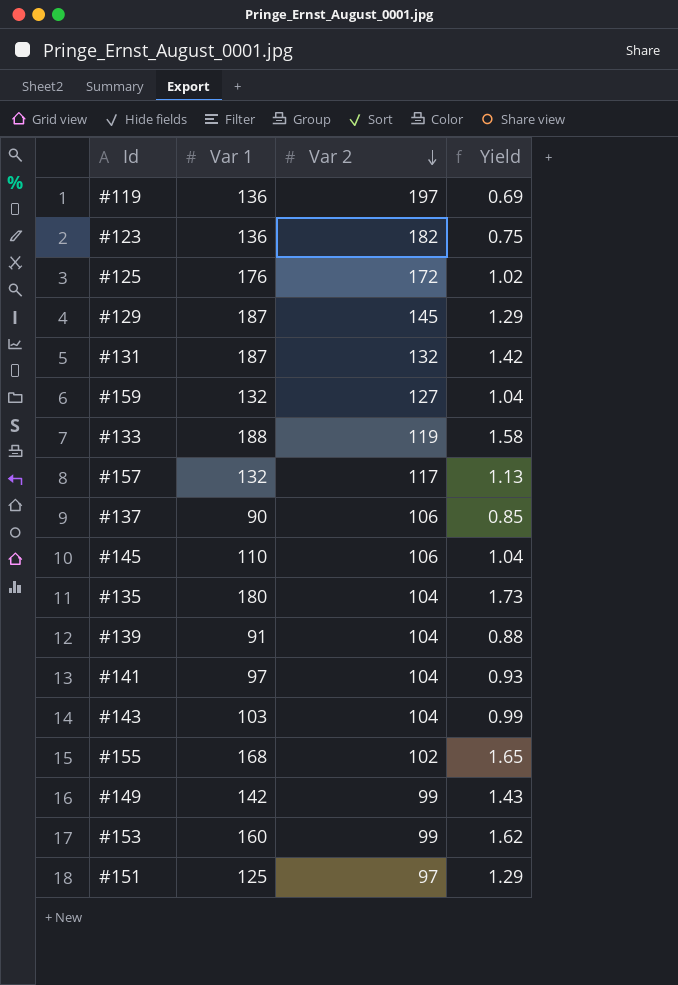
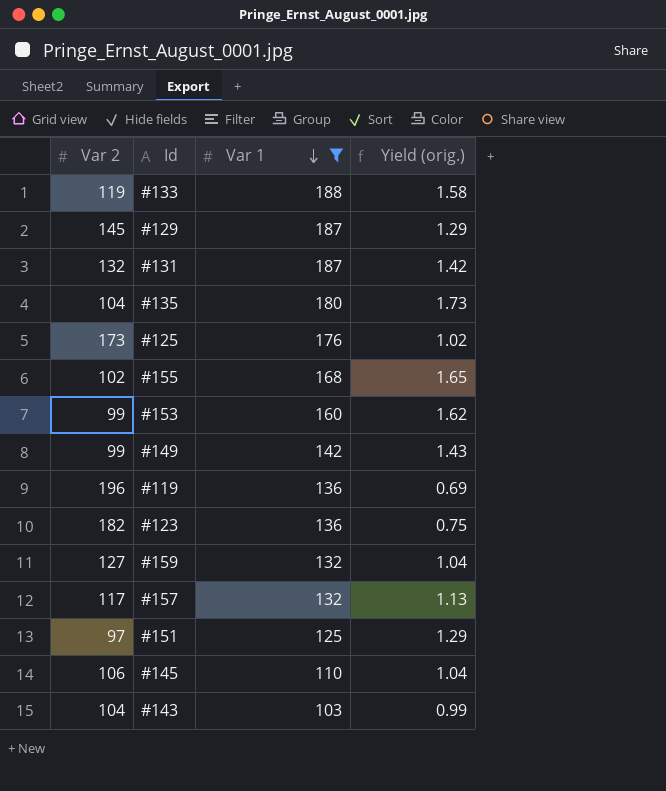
filter: none -> Var 1 >= 103
row order: Var 2 descending -> Var 1 descending
column Var 2 | position: 3 -> 1
column name: Yield -> Yield (orig.)
#125 | Var 2: 172 -> 173
#119 | Var 2: 197 -> 196

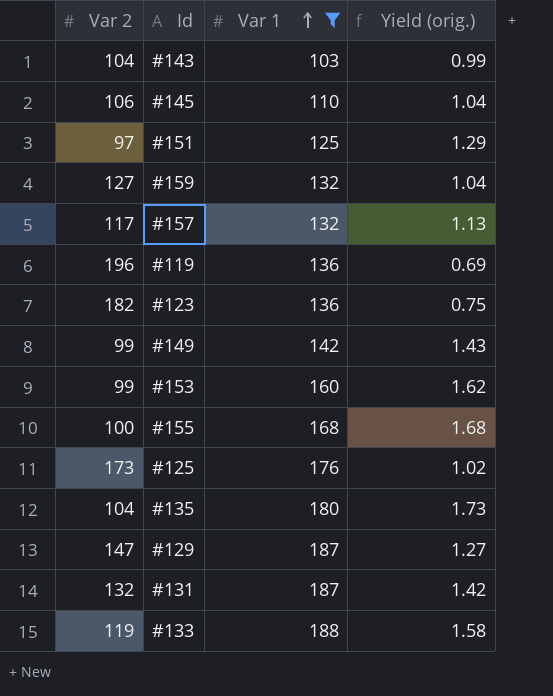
row order: Var 1 descending -> Var 1 ascending
#155 | Var 2: 102 -> 100
#155 | Yield (orig.): 1.65 -> 1.68
#129 | Var 2: 145 -> 147
#129 | Yield (orig.): 1.29 -> 1.27

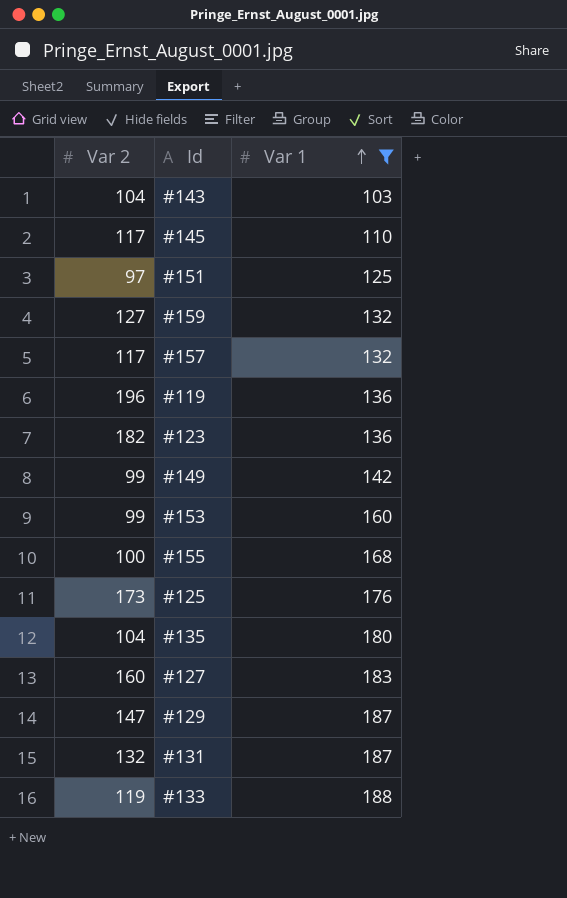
column Yield (orig.) | formula: [Var 1] / [Var 2] -> none
#145 | Var 2: 106 -> 117
row #127: none -> 160 | 183

